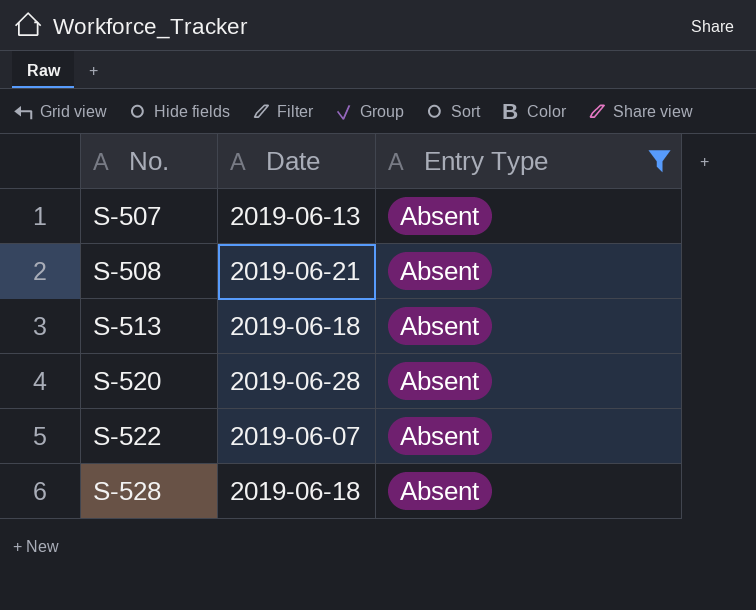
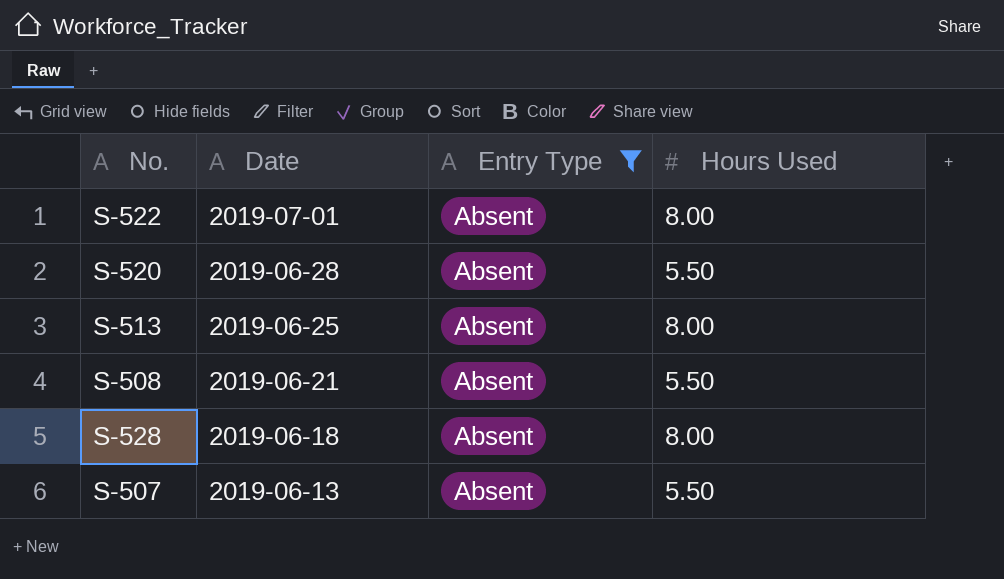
row order: No. ascending -> Date descending
column Hours Used | position: none -> 4
S-522 | Date: 2019-06-07 -> 2019-07-01
S-513 | Date: 2019-06-18 -> 2019-06-25

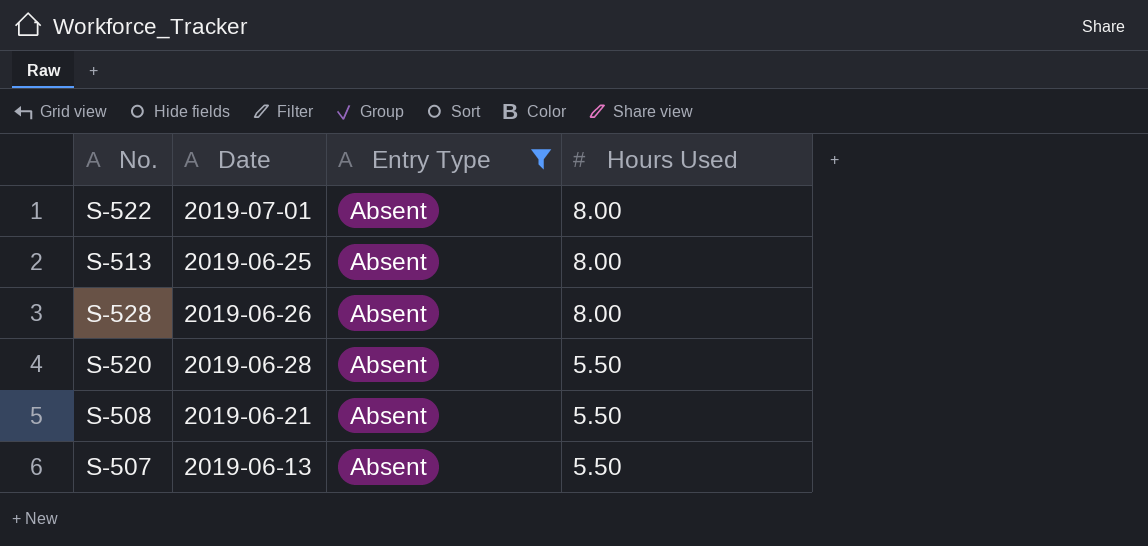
row order: Date descending -> Hours Used descending
S-528 | Date: 2019-06-18 -> 2019-06-26

